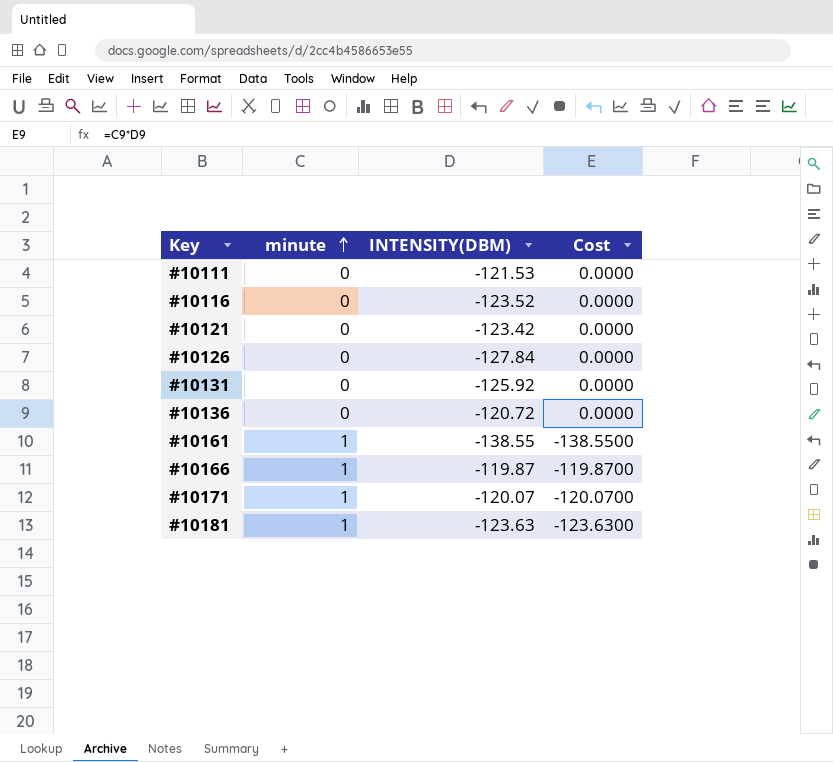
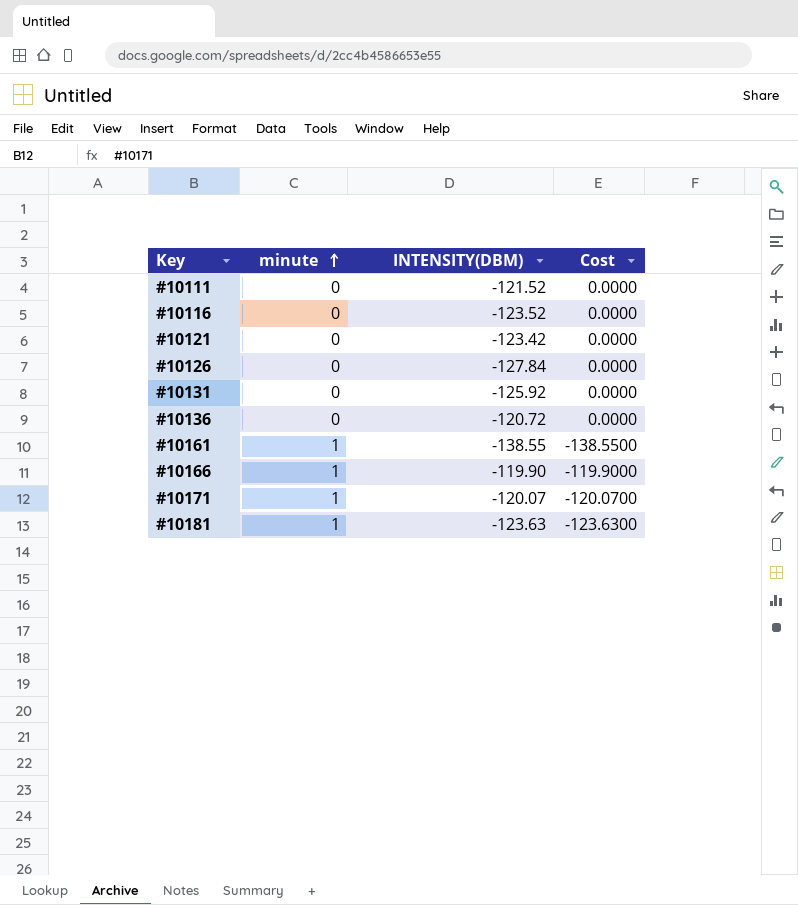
#10111 | INTENSITY(DBM): -121.53 -> -121.52
#10166 | INTENSITY(DBM): -119.87 -> -119.90
#10166 | Cost: -119.8700 -> -119.9000

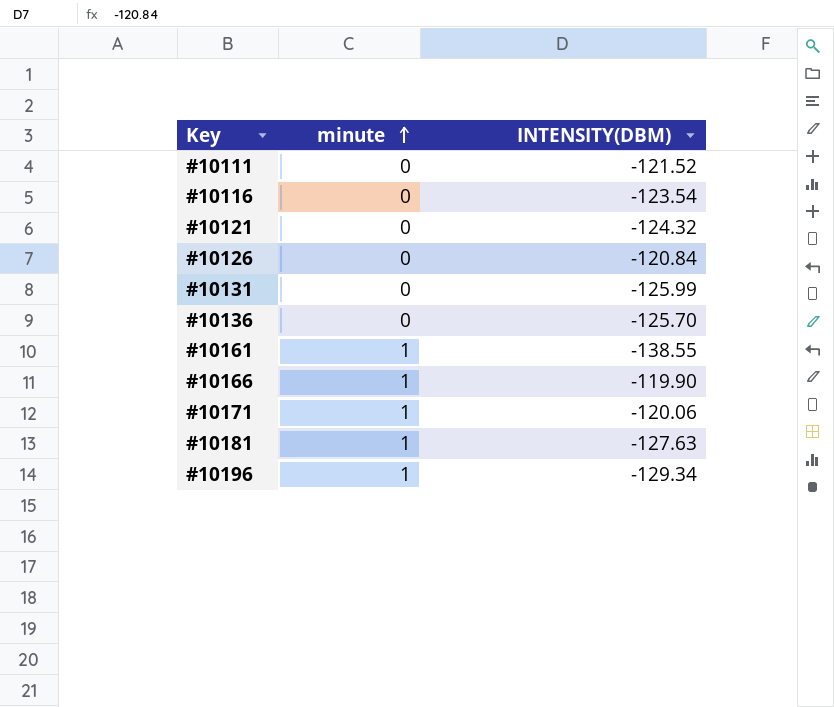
column Cost | formula: [minute] * [INTENSITY(DBM)] -> none
#10116 | INTENSITY(DBM): -123.52 -> -123.54
#10121 | INTENSITY(DBM): -123.42 -> -124.32
#10126 | INTENSITY(DBM): -127.84 -> -120.84
#10131 | INTENSITY(DBM): -125.92 -> -125.99
#10136 | INTENSITY(DBM): -120.72 -> -125.70
#10171 | INTENSITY(DBM): -120.07 -> -120.06
#10181 | INTENSITY(DBM): -123.63 -> -127.63
row #10196: none -> 1 | -129.34

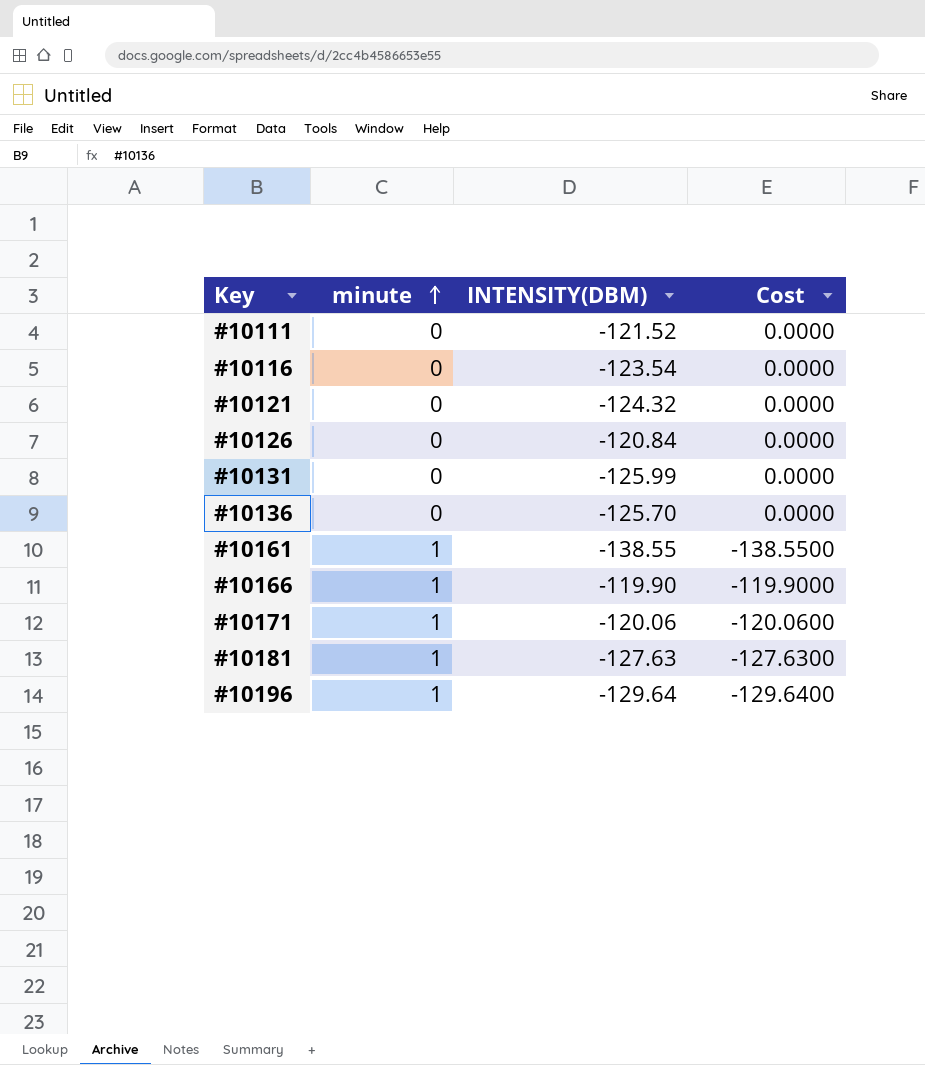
column Cost | formula: none -> [minute] * [INTENSITY(DBM)]
#10196 | INTENSITY(DBM): -129.34 -> -129.64

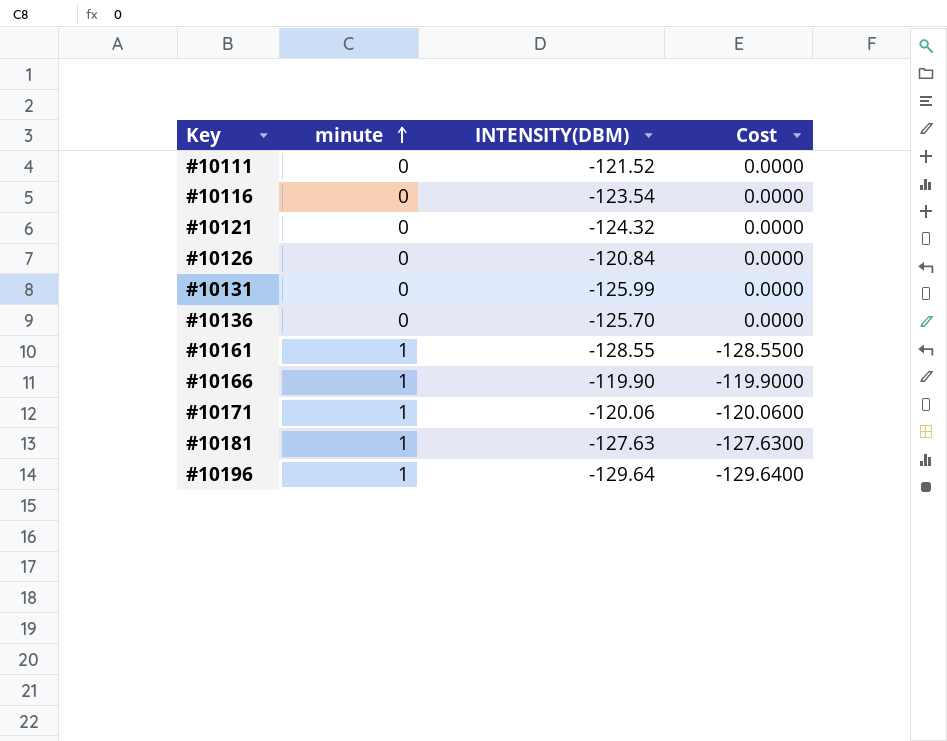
#10161 | INTENSITY(DBM): -138.55 -> -128.55
#10161 | Cost: -138.5500 -> -128.5500

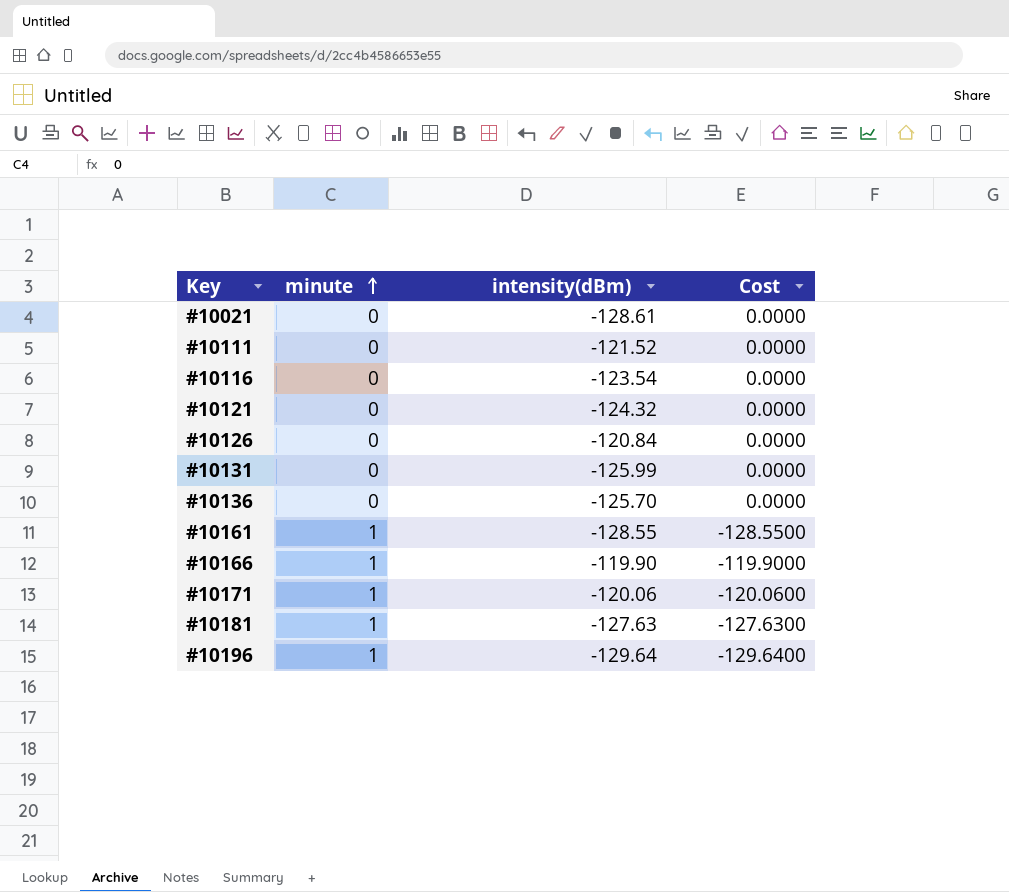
column name: INTENSITY(DBM) -> intensity(dBm)
row #10021: none -> 0 | -128.61 | 0.0000

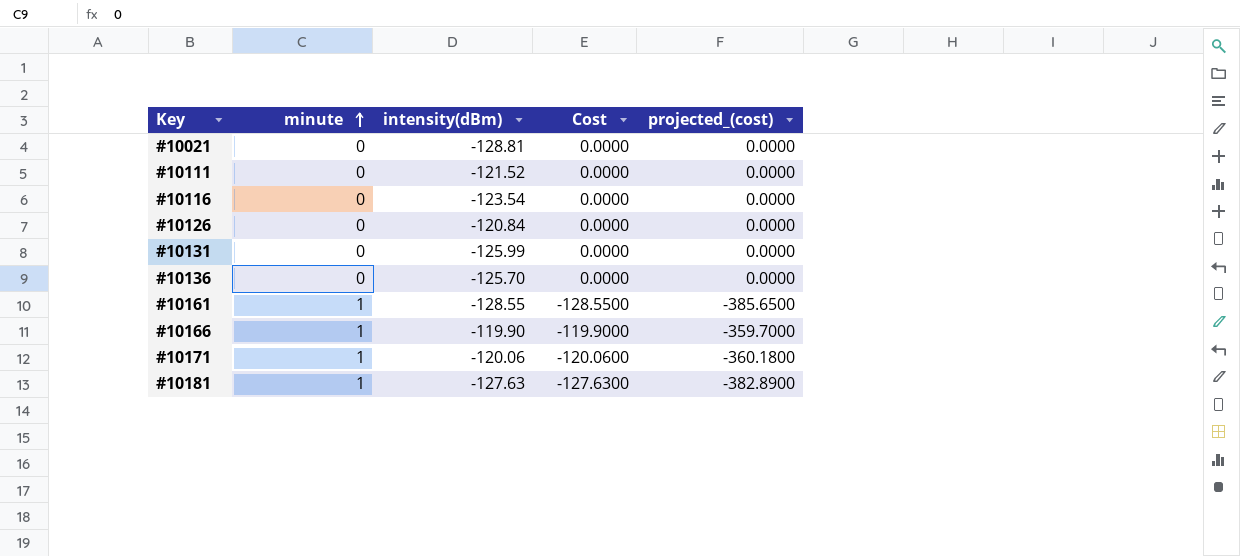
column projected_(cost) | formula: none -> [Cost] * 3
row #10121: 0 | -124.32 | 0.0000 -> none
row #10196: 1 | -129.64 | -129.6400 -> none
#10021 | intensity(dBm): -128.61 -> -128.81

